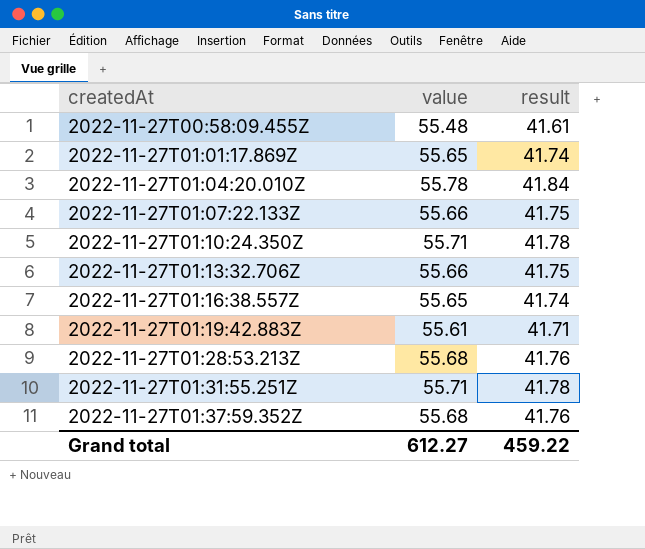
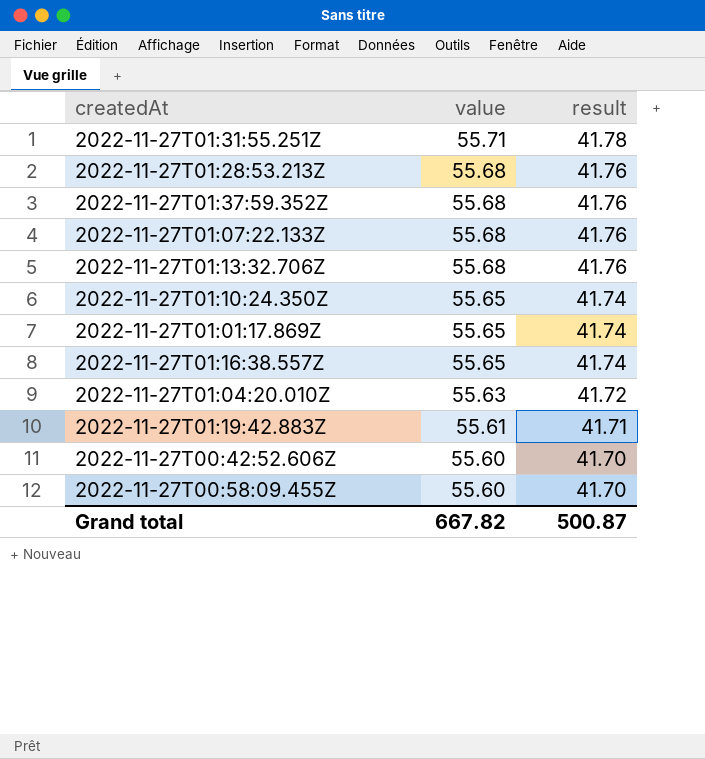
row order: createdAt ascending -> value descending
2022-11-27T01:07:22.133Z | value: 55.66 -> 55.68
2022-11-27T01:07:22.133Z | result: 41.75 -> 41.76
2022-11-27T01:13:32.706Z | value: 55.66 -> 55.68
2022-11-27T01:13:32.706Z | result: 41.75 -> 41.76
2022-11-27T01:10:24.350Z | value: 55.71 -> 55.65
2022-11-27T01:10:24.350Z | result: 41.78 -> 41.74
2022-11-27T01:04:20.010Z | value: 55.78 -> 55.63
2022-11-27T01:04:20.010Z | result: 41.84 -> 41.72
row 2022-11-27T00:42:52.606Z: none -> 55.60 | 41.70
2022-11-27T00:58:09.455Z | value: 55.48 -> 55.60
2022-11-27T00:58:09.455Z | result: 41.61 -> 41.70
Grand total | value: 612.27 -> 667.82
Grand total | result: 459.22 -> 500.87

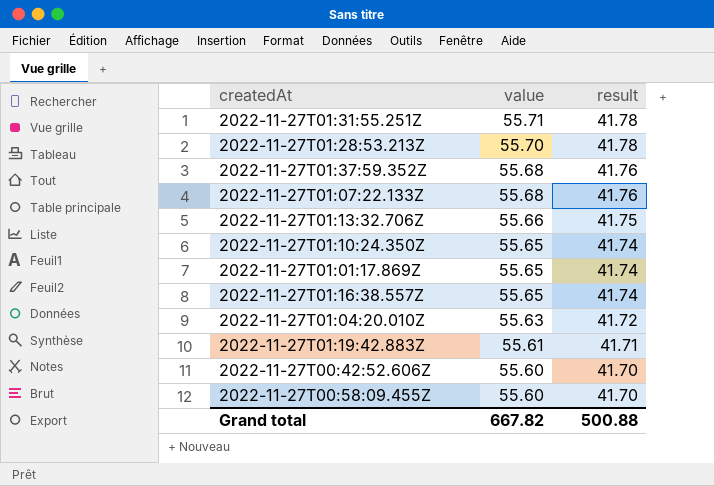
2022-11-27T01:28:53.213Z | value: 55.68 -> 55.70
2022-11-27T01:28:53.213Z | result: 41.76 -> 41.78
2022-11-27T01:13:32.706Z | value: 55.68 -> 55.66
2022-11-27T01:13:32.706Z | result: 41.76 -> 41.75
Grand total | result: 500.87 -> 500.88

